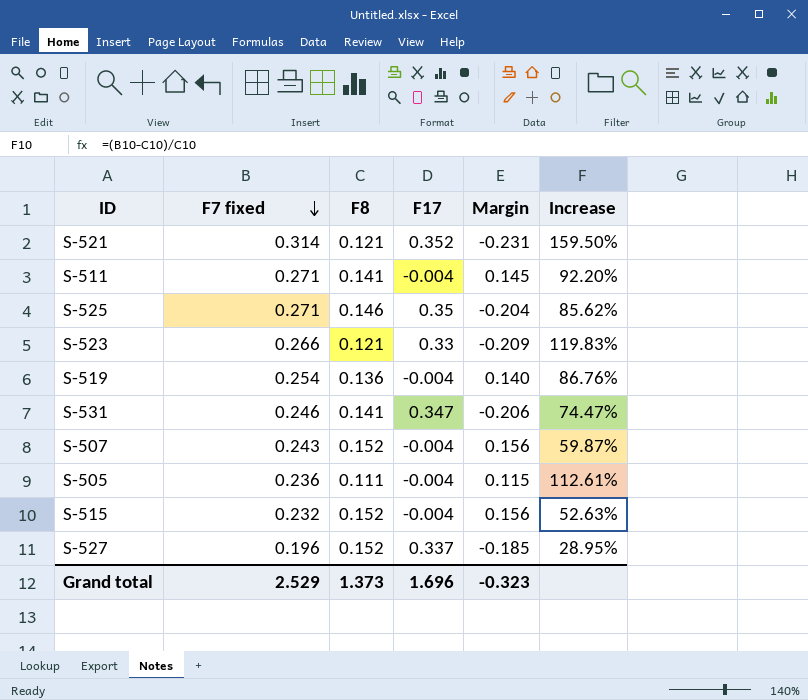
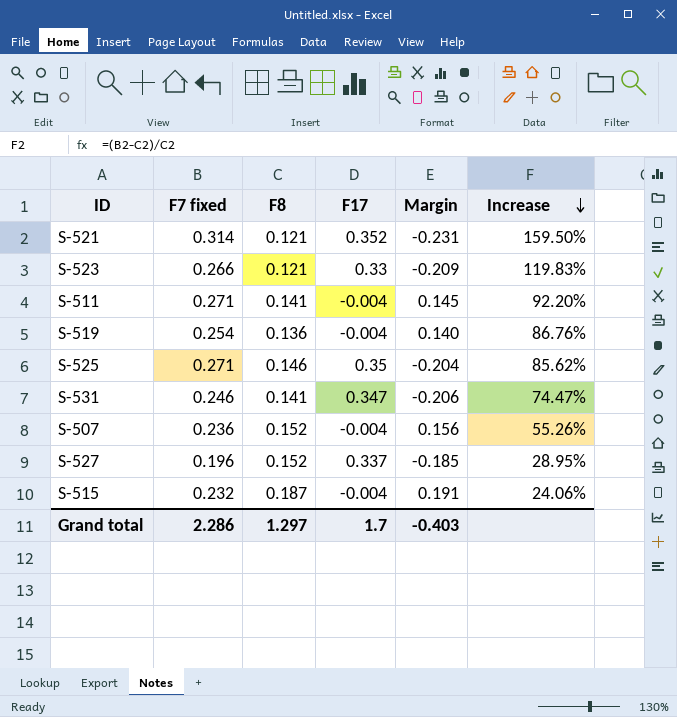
row order: F7 fixed descending -> Increase descending
row S-505: 0.236 | 0.111 | -0.004 | 0.115 | 112.61% -> none
S-507 | F7 fixed: 0.243 -> 0.236
S-507 | Increase: 59.87% -> 55.26%
S-515 | F8: 0.152 -> 0.187
S-515 | Margin: 0.156 -> 0.191
S-515 | Increase: 52.63% -> 24.06%
Grand total | F7 fixed: 2.529 -> 2.286
Grand total | F8: 1.373 -> 1.297
Grand total | F17: 1.696 -> 1.7
Grand total | Margin: -0.323 -> -0.403

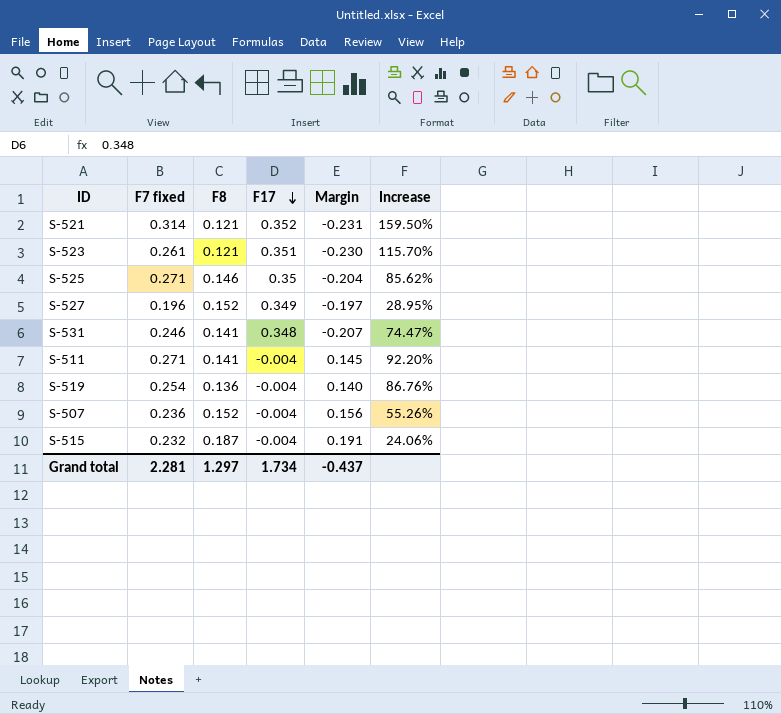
row order: Increase descending -> F17 descending
S-523 | F7 fixed: 0.266 -> 0.261
S-523 | F17: 0.33 -> 0.351
S-523 | Margin: -0.209 -> -0.230
S-523 | Increase: 119.83% -> 115.70%
S-527 | F17: 0.337 -> 0.349
S-527 | Margin: -0.185 -> -0.197
S-531 | F17: 0.347 -> 0.348
S-531 | Margin: -0.206 -> -0.207
Grand total | F7 fixed: 2.286 -> 2.281
Grand total | F17: 1.7 -> 1.734
Grand total | Margin: -0.403 -> -0.437

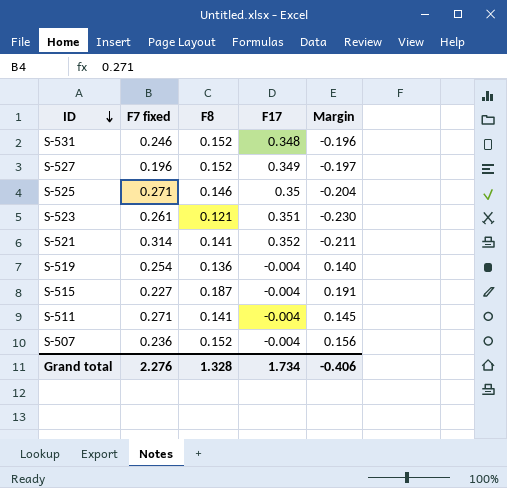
row order: F17 descending -> ID descending
column Increase | formula: ([F7 fixed] - [F8]) / [F8] -> none
S-531 | F8: 0.141 -> 0.152
S-531 | Margin: -0.207 -> -0.196
S-521 | F8: 0.121 -> 0.141
S-521 | Margin: -0.231 -> -0.211
S-515 | F7 fixed: 0.232 -> 0.227
Grand total | F7 fixed: 2.281 -> 2.276
Grand total | F8: 1.297 -> 1.328
Grand total | Margin: -0.437 -> -0.406

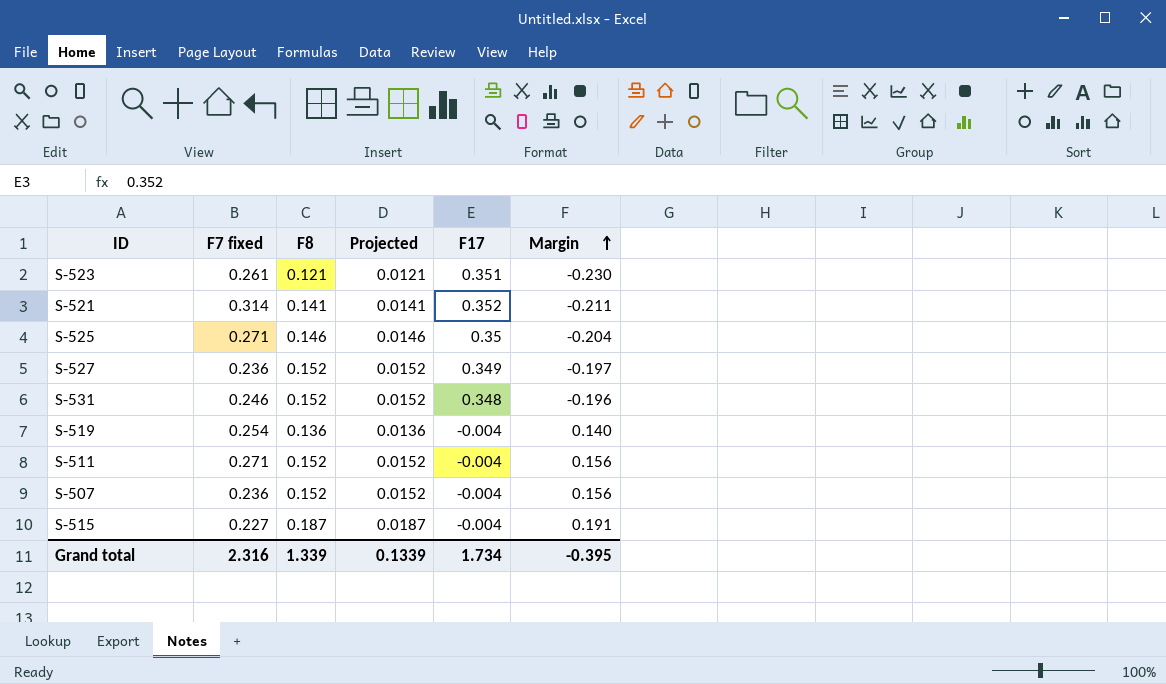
row order: ID descending -> Margin ascending
column Projected | formula: none -> [F8] * 0.1
S-527 | F7 fixed: 0.196 -> 0.236
S-511 | F8: 0.141 -> 0.152
S-511 | Margin: 0.145 -> 0.156
Grand total | F7 fixed: 2.276 -> 2.316
Grand total | F8: 1.328 -> 1.339
Grand total | Margin: -0.406 -> -0.395

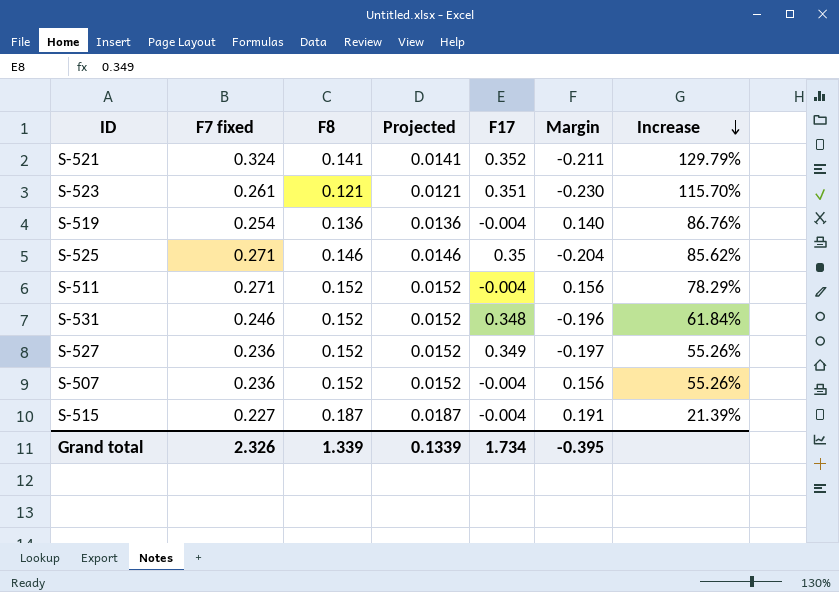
row order: Margin ascending -> Increase descending
column Increase | formula: none -> ([F7 fixed] - [F8]) / [F8]
S-521 | F7 fixed: 0.314 -> 0.324
Grand total | F7 fixed: 2.316 -> 2.326

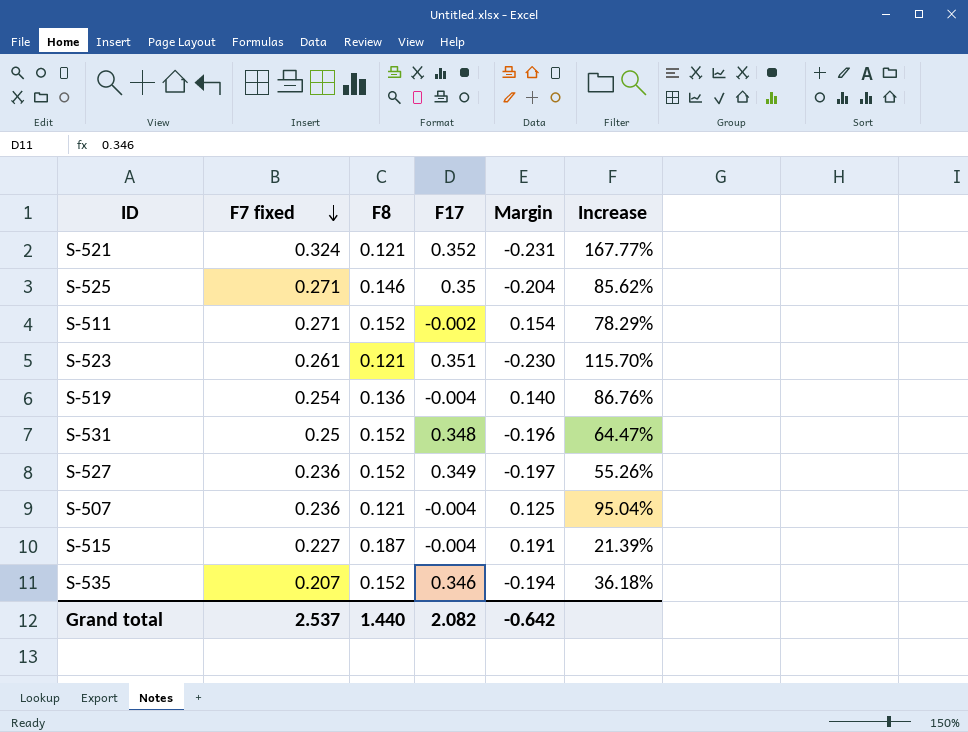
row order: Increase descending -> F7 fixed descending
column Projected | formula: [F8] * 0.1 -> none
S-521 | F8: 0.141 -> 0.121
S-521 | Margin: -0.211 -> -0.231
S-521 | Increase: 129.79% -> 167.77%
S-511 | F17: -0.004 -> -0.002
S-511 | Margin: 0.156 -> 0.154
S-531 | F7 fixed: 0.246 -> 0.25
S-531 | Increase: 61.84% -> 64.47%
S-507 | F8: 0.152 -> 0.121
S-507 | Margin: 0.156 -> 0.125
S-507 | Increase: 55.26% -> 95.04%
row S-535: none -> 0.207 | 0.152 | 0.346 | -0.194 | 36.18%
Grand total | F7 fixed: 2.326 -> 2.537
Grand total | F8: 1.339 -> 1.440
Grand total | F17: 1.734 -> 2.082
Grand total | Margin: -0.395 -> -0.642

